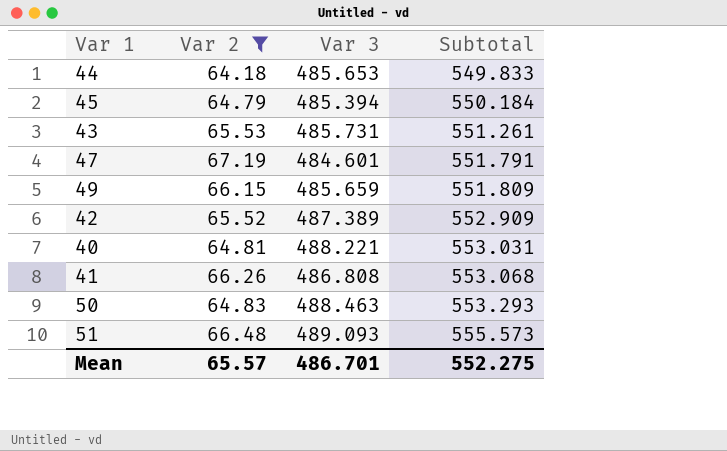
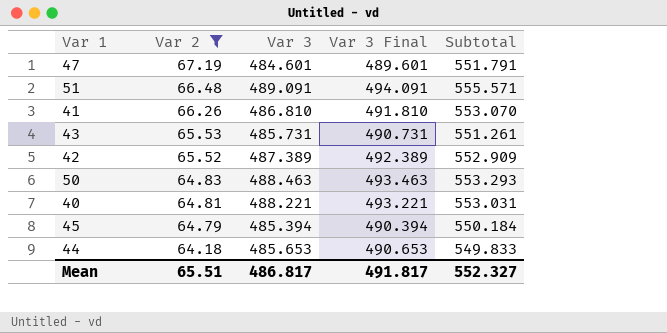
row order: Subtotal ascending -> Var 2 descending
column Var 3 Final | formula: none -> [Var 3] + 5
row 49: 66.15 | 485.659 | 551.809 -> none
51 | Var 3: 489.093 -> 489.091
51 | Subtotal: 555.573 -> 555.571
41 | Var 3: 486.808 -> 486.810
41 | Subtotal: 553.068 -> 553.070
Mean | Var 2: 65.57 -> 65.51
Mean | Var 3: 486.701 -> 486.817
Mean | Subtotal: 552.275 -> 552.327

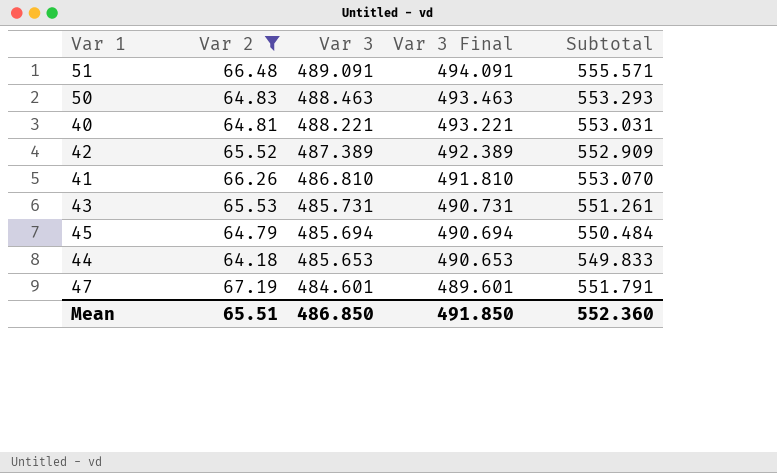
row order: Var 2 descending -> Var 3 descending
45 | Var 3: 485.394 -> 485.694
45 | Var 3 Final: 490.394 -> 490.694
45 | Subtotal: 550.184 -> 550.484
Mean | Var 3: 486.817 -> 486.850
Mean | Var 3 Final: 491.817 -> 491.850
Mean | Subtotal: 552.327 -> 552.360

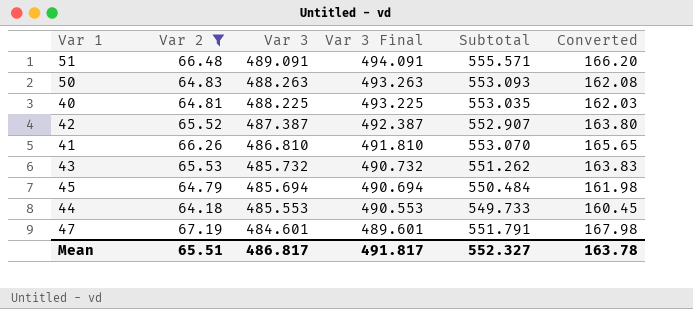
column Converted | formula: none -> [Var 2] * 2.5
50 | Var 3: 488.463 -> 488.263
50 | Var 3 Final: 493.463 -> 493.263
50 | Subtotal: 553.293 -> 553.093
40 | Var 3: 488.221 -> 488.225
40 | Var 3 Final: 493.221 -> 493.225
40 | Subtotal: 553.031 -> 553.035
42 | Var 3: 487.389 -> 487.387
42 | Var 3 Final: 492.389 -> 492.387
42 | Subtotal: 552.909 -> 552.907
43 | Var 3: 485.731 -> 485.732
43 | Var 3 Final: 490.731 -> 490.732
43 | Subtotal: 551.261 -> 551.262
44 | Var 3: 485.653 -> 485.553
44 | Var 3 Final: 490.653 -> 490.553
44 | Subtotal: 549.833 -> 549.733
Mean | Var 3: 486.850 -> 486.817
Mean | Var 3 Final: 491.850 -> 491.817
Mean | Subtotal: 552.360 -> 552.327

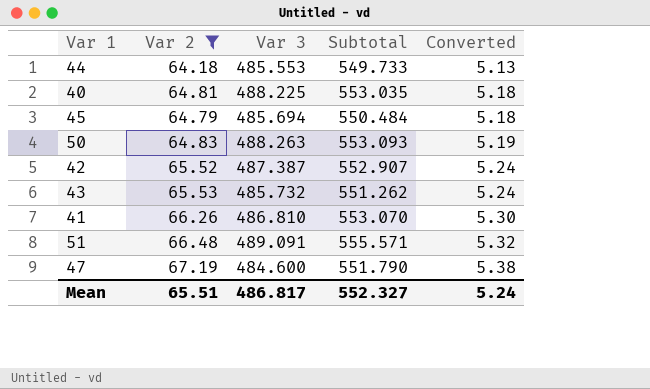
row order: Var 3 descending -> Converted ascending
column Var 3 Final | formula: [Var 3] + 5 -> none
column Converted | formula: [Var 2] * 2.5 -> [Var 2] * 0.08
47 | Var 3: 484.601 -> 484.600
47 | Subtotal: 551.791 -> 551.790
Mean | Converted: 163.78 -> 5.24

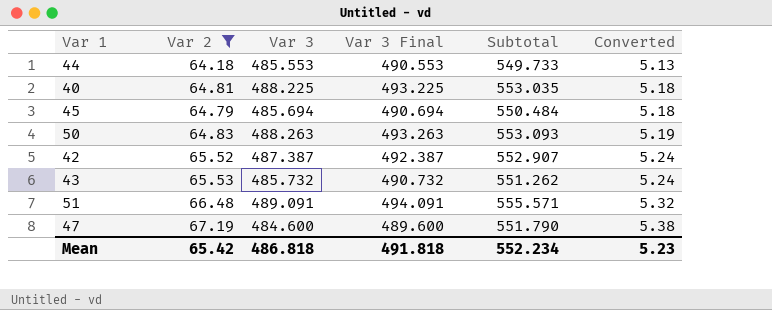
column Var 3 Final | formula: none -> [Var 3] + 5
row 41: 66.26 | 486.810 | 553.070 | 5.30 -> none
Mean | Var 2: 65.51 -> 65.42
Mean | Var 3: 486.817 -> 486.818
Mean | Subtotal: 552.327 -> 552.234
Mean | Converted: 5.24 -> 5.23

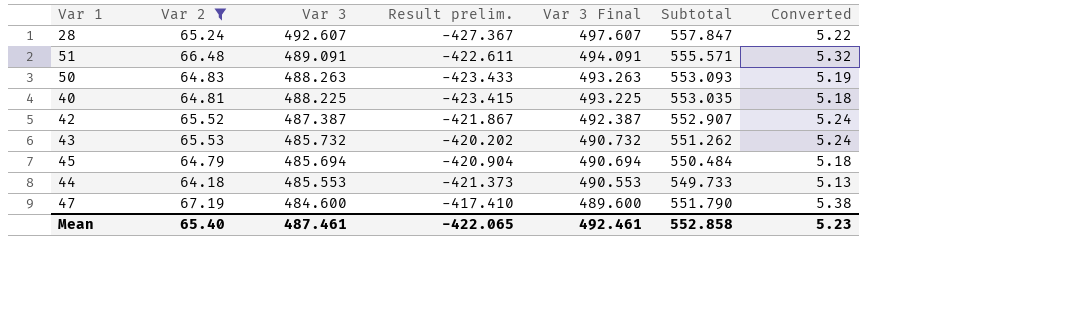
row order: Converted ascending -> Var 3 descending
column Result prelim. | formula: none -> [Var 2] - [Var 3]
row 28: none -> 65.24 | 492.607 | -427.367 | 497.607 | 557.847 | 5.22
Mean | Var 2: 65.42 -> 65.40
Mean | Var 3: 486.818 -> 487.461
Mean | Var 3 Final: 491.818 -> 492.461
Mean | Subtotal: 552.234 -> 552.858

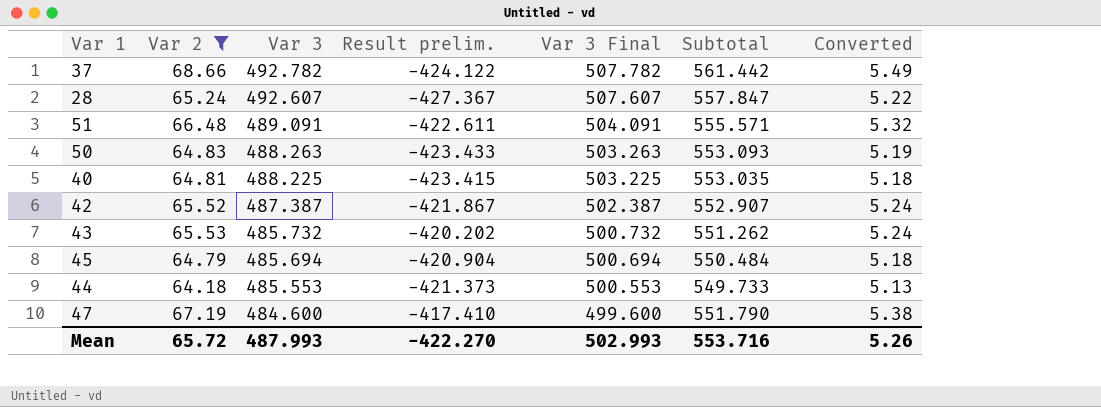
column Var 3 Final | formula: [Var 3] + 5 -> [Var 3] + 15
row 37: none -> 68.66 | 492.782 | -424.122 | 507.782 | 561.442 | 5.49
Mean | Var 2: 65.40 -> 65.72
Mean | Var 3: 487.461 -> 487.993
Mean | Result prelim.: -422.065 -> -422.270
Mean | Var 3 Final: 492.461 -> 502.993
Mean | Subtotal: 552.858 -> 553.716
Mean | Converted: 5.23 -> 5.26

